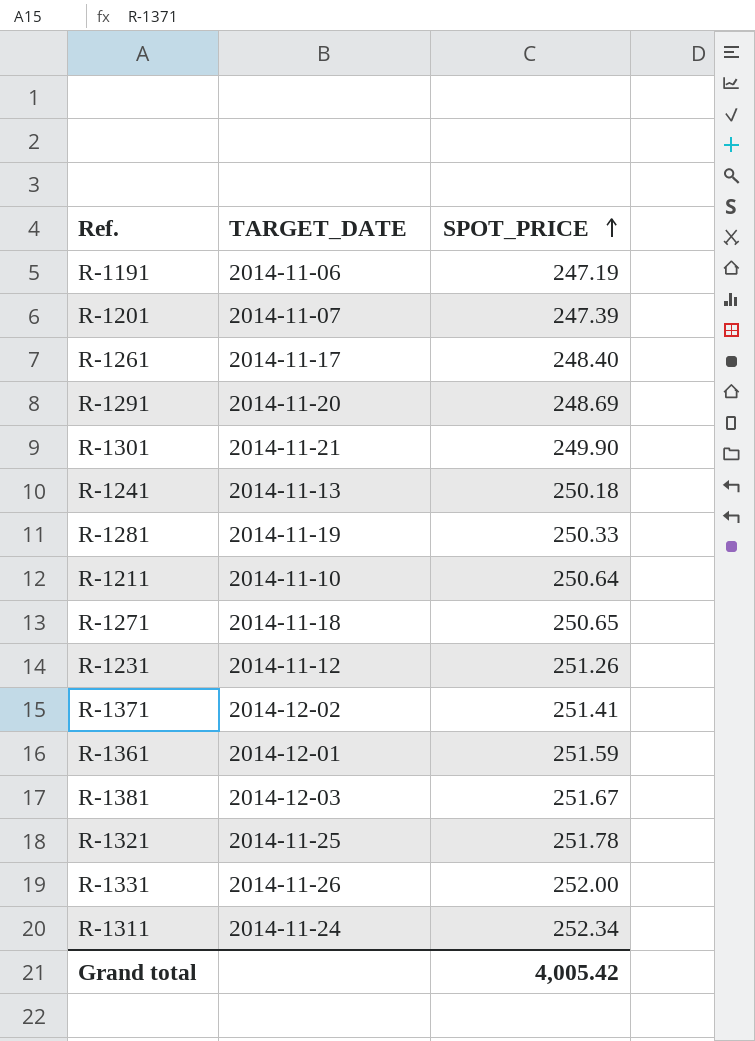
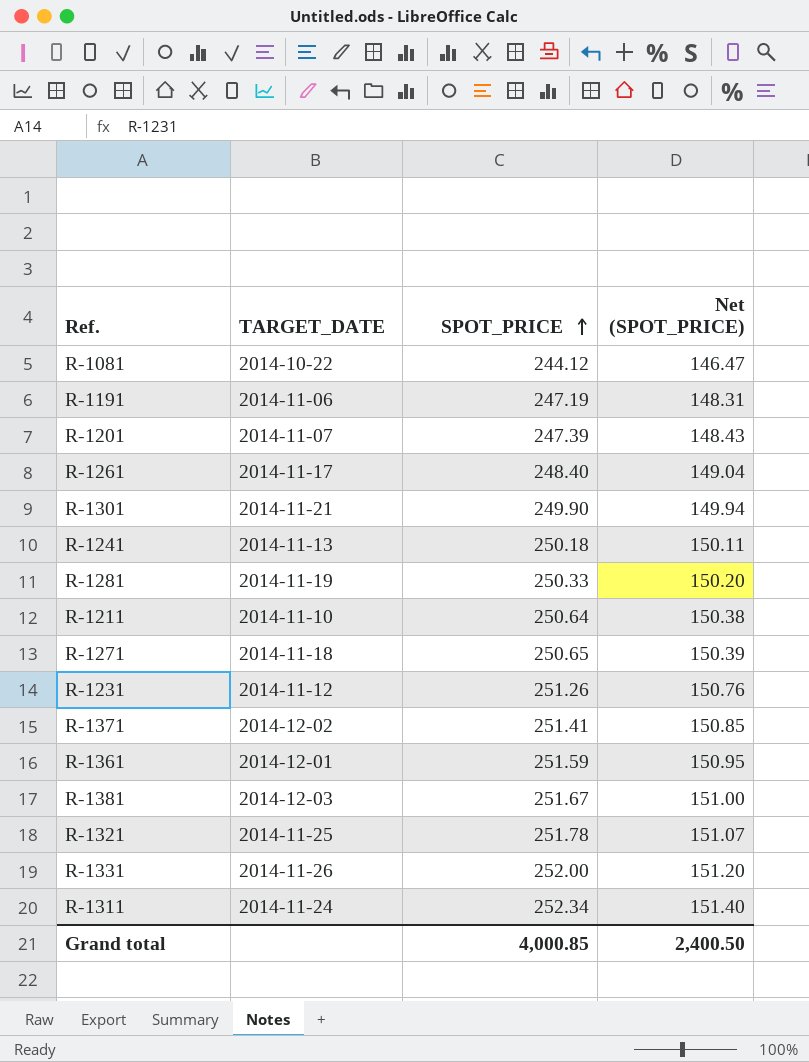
column Net (SPOT_PRICE) | formula: none -> [SPOT_PRICE] * 0.6
row R-1291: 2014-11-20 | 248.69 -> none
row R-1081: none -> 2014-10-22 | 244.12 | 146.47
Grand total | SPOT_PRICE: 4,005.42 -> 4,000.85

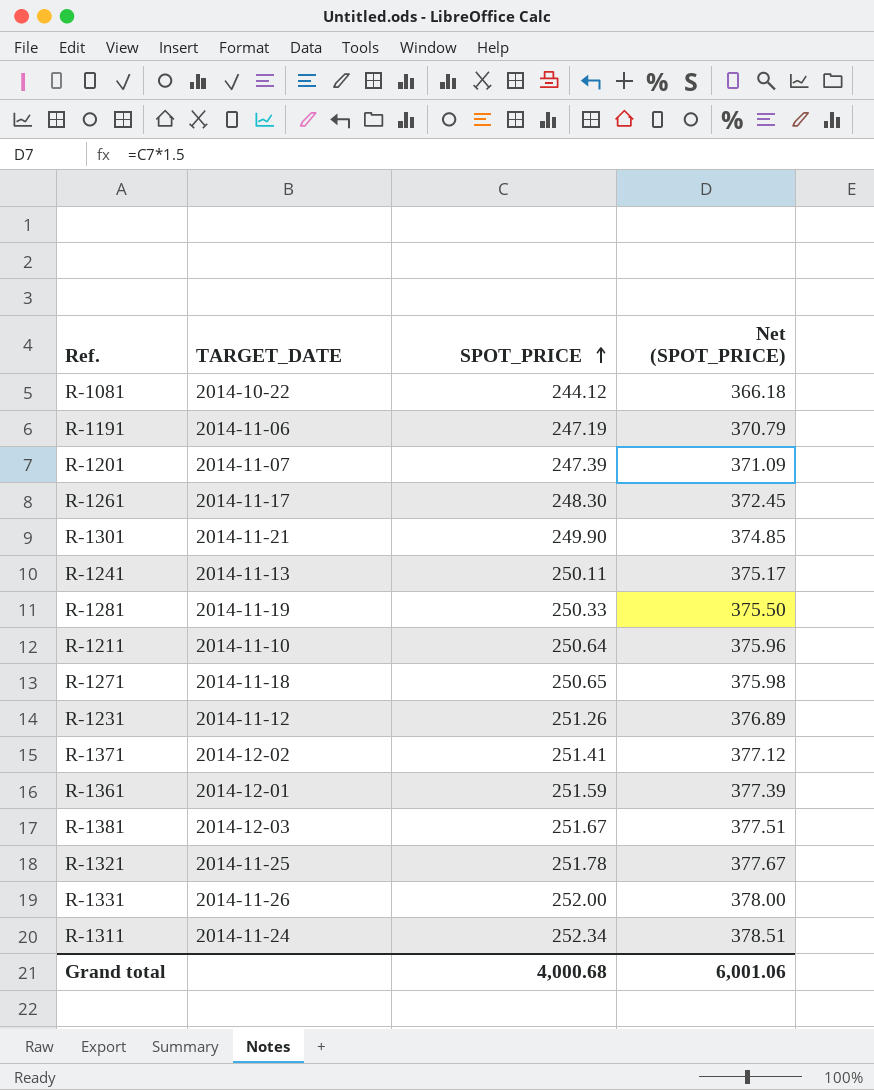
column Net (SPOT_PRICE) | formula: [SPOT_PRICE] * 0.6 -> [SPOT_PRICE] * 1.5
R-1261 | SPOT_PRICE: 248.40 -> 248.30
R-1241 | SPOT_PRICE: 250.18 -> 250.11
Grand total | SPOT_PRICE: 4,000.85 -> 4,000.68
Grand total | Net (SPOT_PRICE): 2,400.50 -> 6,001.06

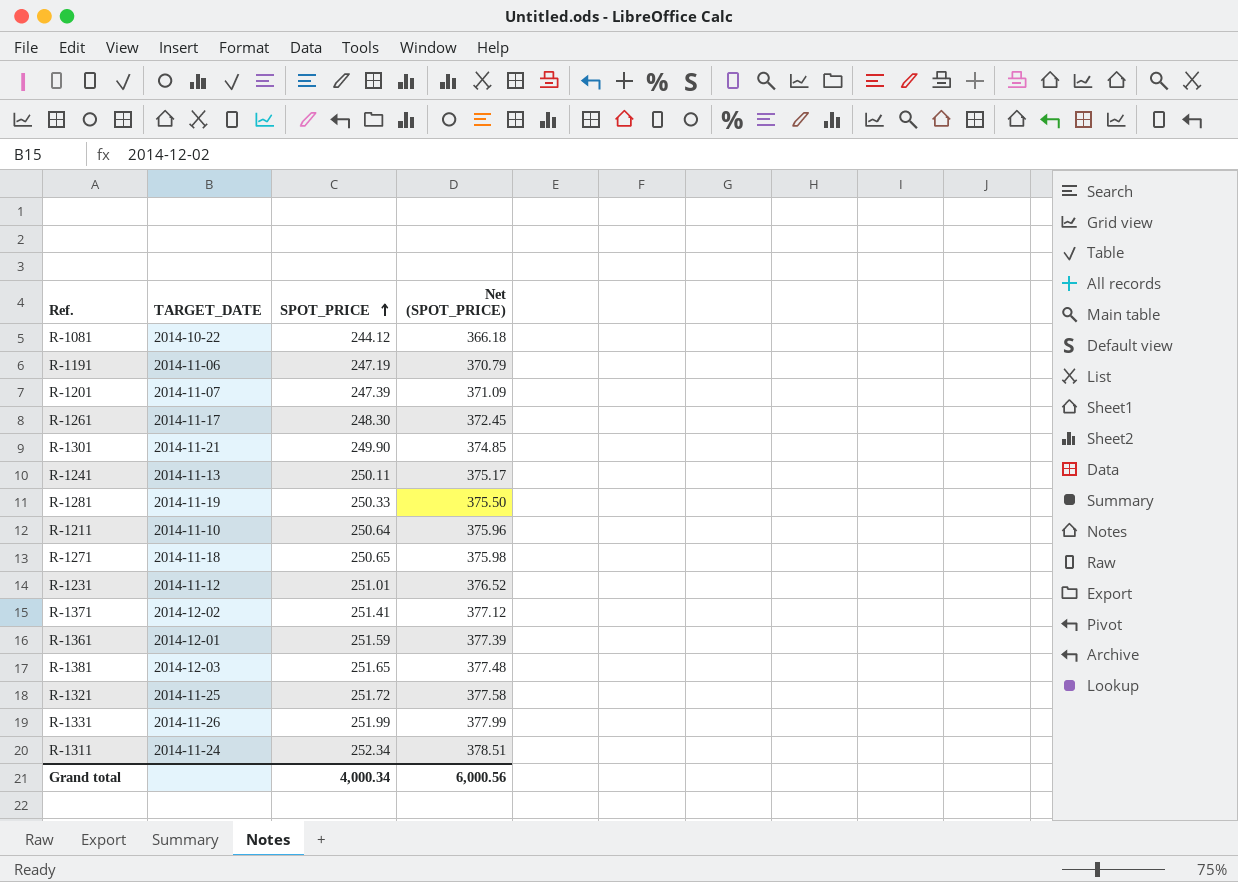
R-1231 | SPOT_PRICE: 251.26 -> 251.01
R-1231 | Net (SPOT_PRICE): 376.89 -> 376.52
R-1381 | SPOT_PRICE: 251.67 -> 251.65
R-1381 | Net (SPOT_PRICE): 377.51 -> 377.48
R-1321 | SPOT_PRICE: 251.78 -> 251.72
R-1321 | Net (SPOT_PRICE): 377.67 -> 377.58
R-1331 | SPOT_PRICE: 252.00 -> 251.99
R-1331 | Net (SPOT_PRICE): 378.00 -> 377.99
Grand total | SPOT_PRICE: 4,000.68 -> 4,000.34
Grand total | Net (SPOT_PRICE): 6,001.06 -> 6,000.56

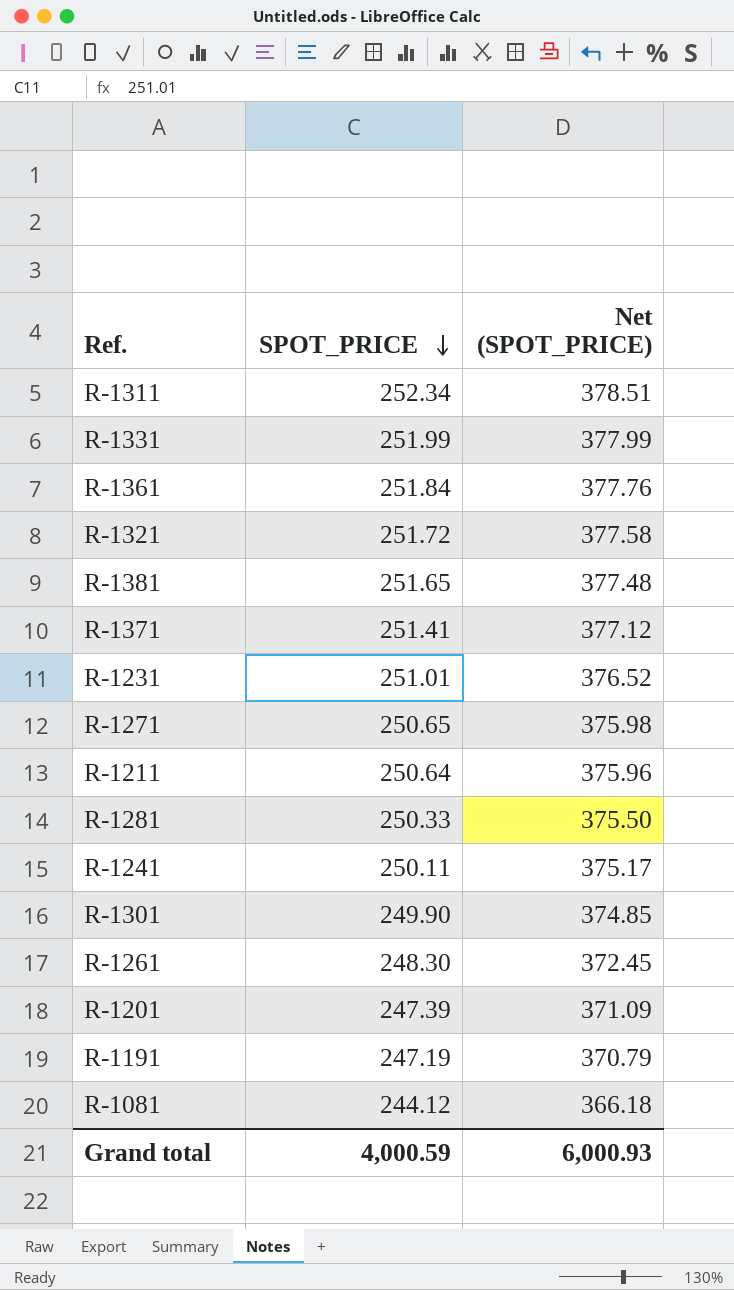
row order: SPOT_PRICE ascending -> SPOT_PRICE descending
column TARGET_DATE | position: 2 -> none
R-1361 | SPOT_PRICE: 251.59 -> 251.84
R-1361 | Net (SPOT_PRICE): 377.39 -> 377.76
Grand total | SPOT_PRICE: 4,000.34 -> 4,000.59
Grand total | Net (SPOT_PRICE): 6,000.56 -> 6,000.93

